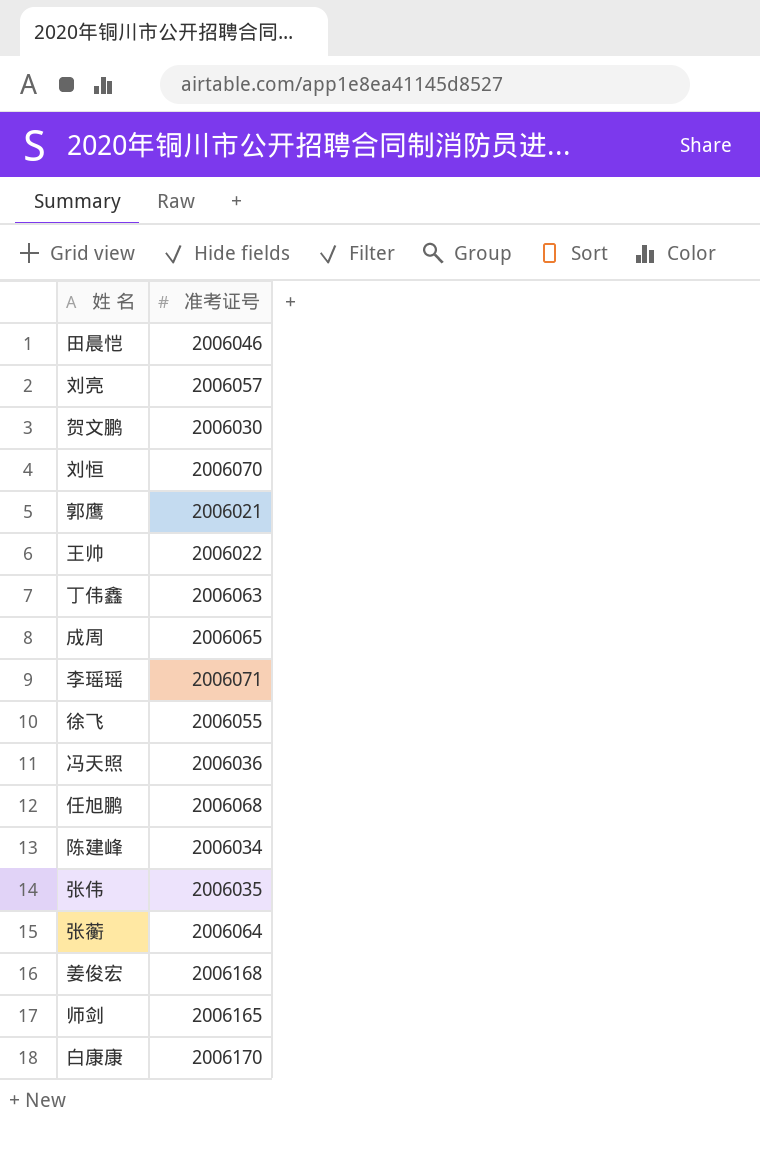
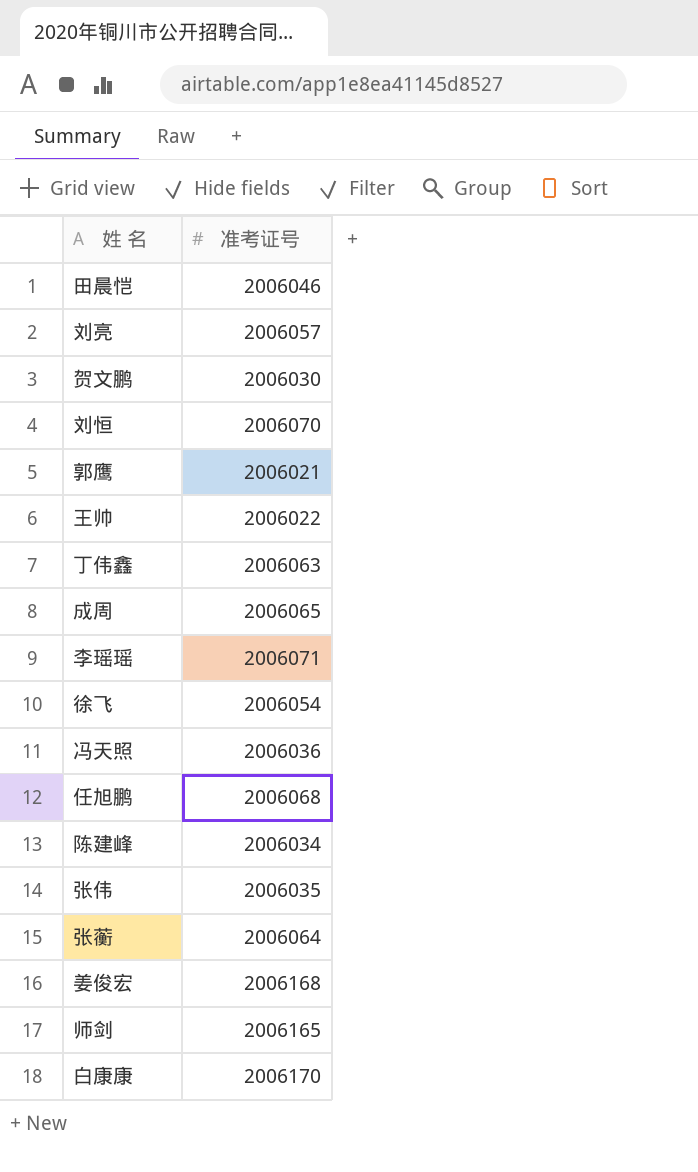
徐飞 | 准考证号: 2006055 -> 2006054

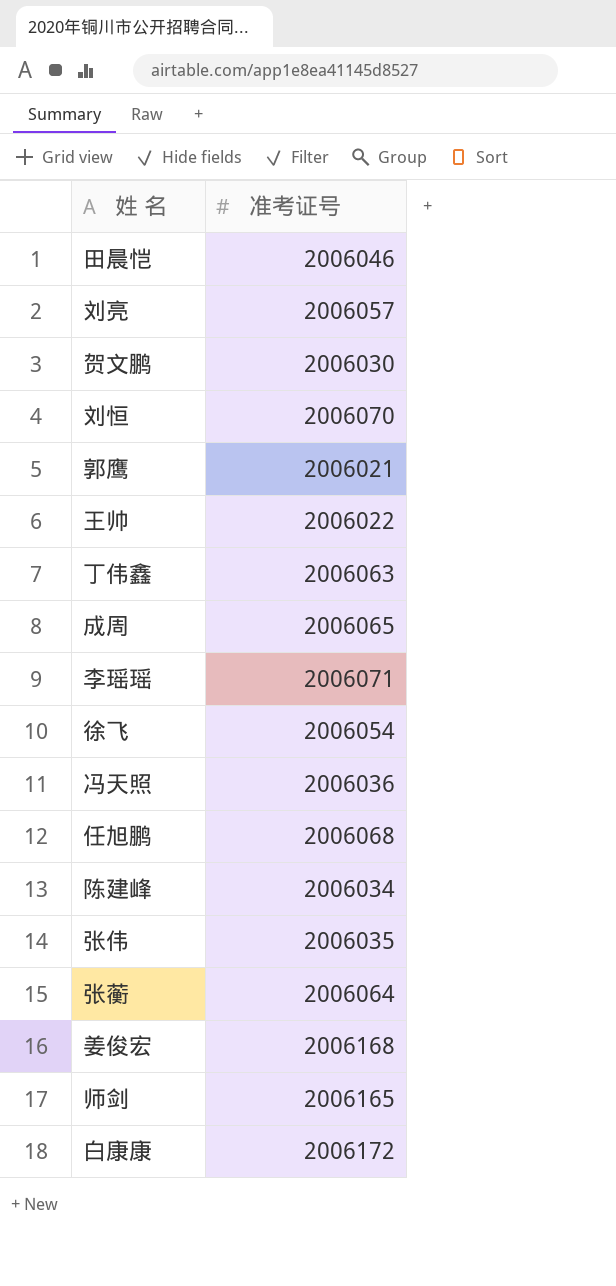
白康康 | 准考证号: 2006170 -> 2006172

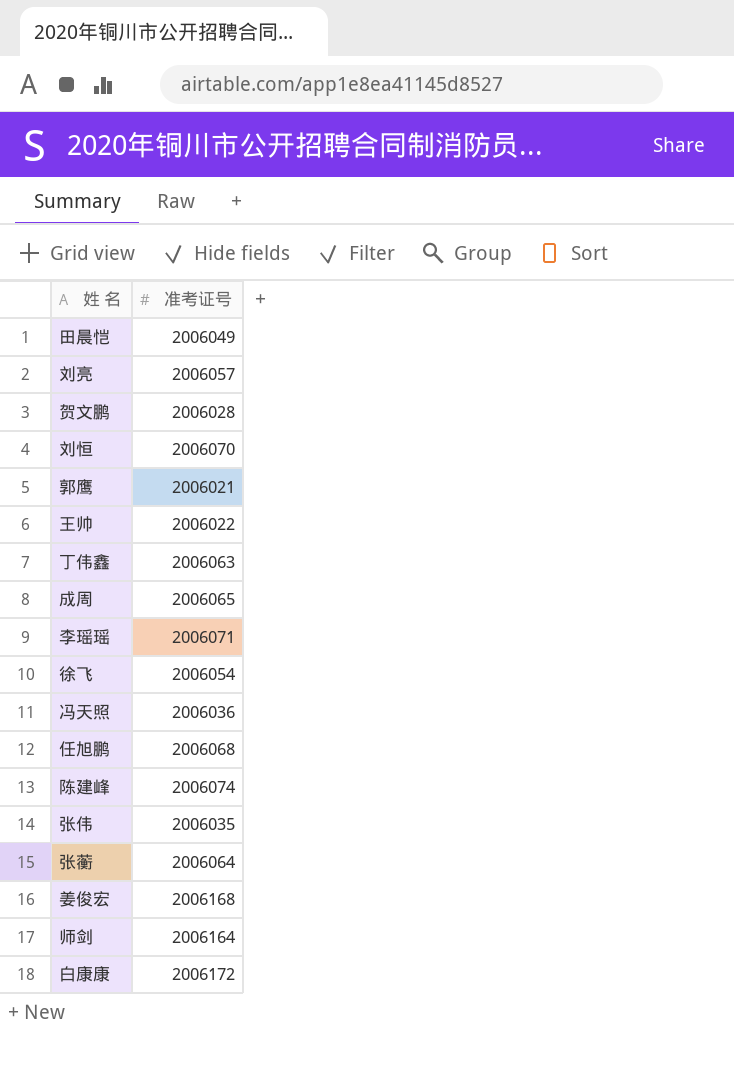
田晨恺 | 准考证号: 2006046 -> 2006049
贺文鹏 | 准考证号: 2006030 -> 2006028
陈建峰 | 准考证号: 2006034 -> 2006074
师剑 | 准考证号: 2006165 -> 2006164

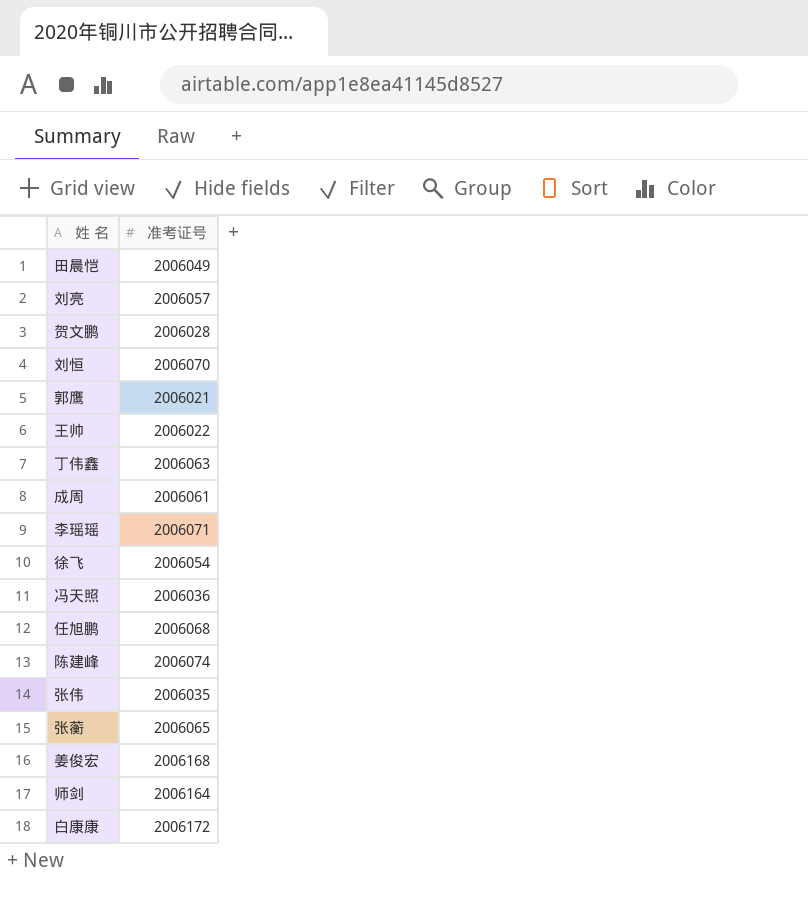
成周 | 准考证号: 2006065 -> 2006061
张蘅 | 准考证号: 2006064 -> 2006065

